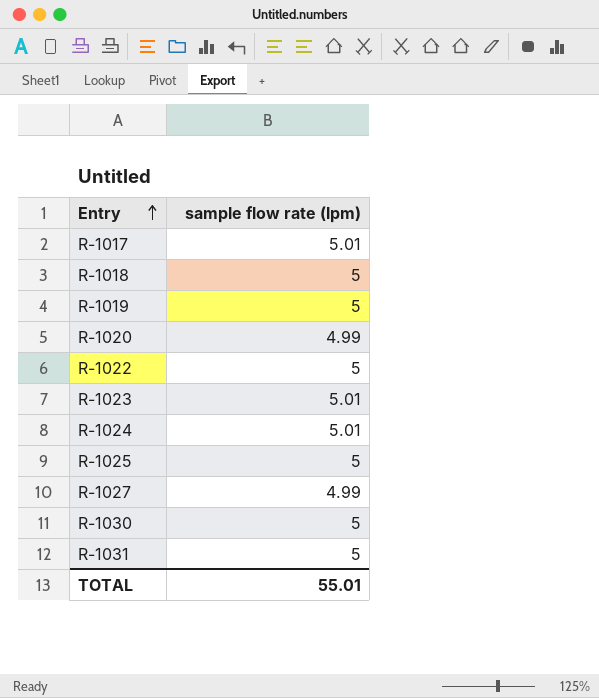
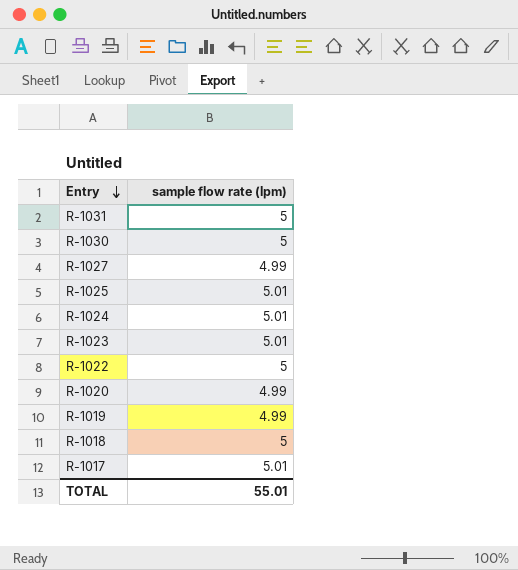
row order: Entry ascending -> Entry descending
R-1025 | sample flow rate (lpm): 5 -> 5.01
R-1019 | sample flow rate (lpm): 5 -> 4.99

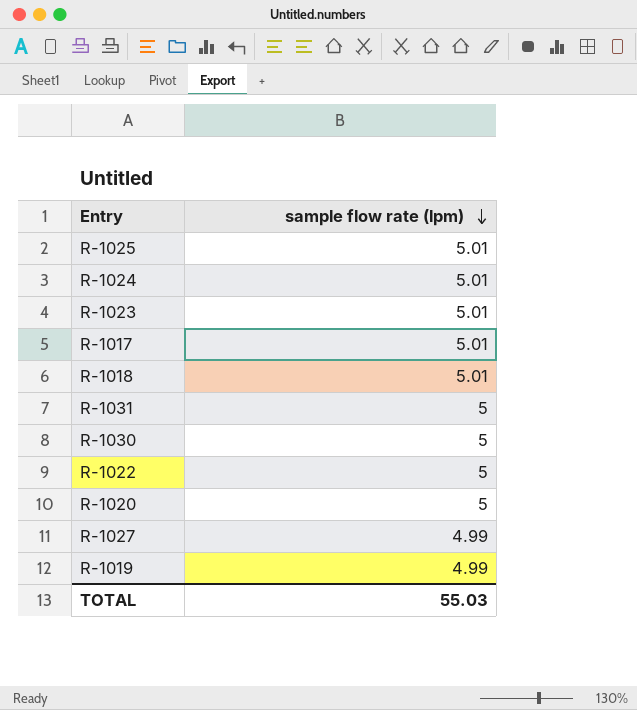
row order: Entry descending -> sample flow rate (lpm) descending
R-1018 | sample flow rate (lpm): 5 -> 5.01
R-1020 | sample flow rate (lpm): 4.99 -> 5
TOTAL | sample flow rate (lpm): 55.01 -> 55.03

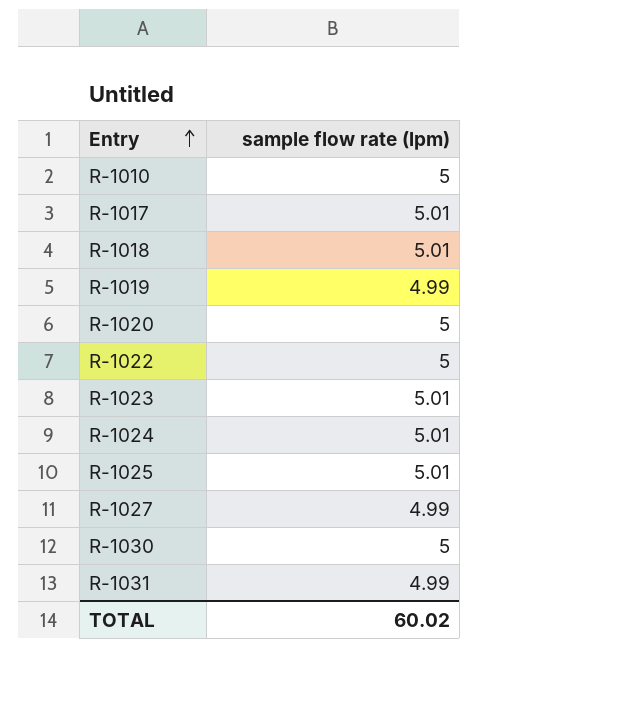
row order: sample flow rate (lpm) descending -> Entry ascending
row R-1010: none -> 5
R-1031 | sample flow rate (lpm): 5 -> 4.99
TOTAL | sample flow rate (lpm): 55.03 -> 60.02

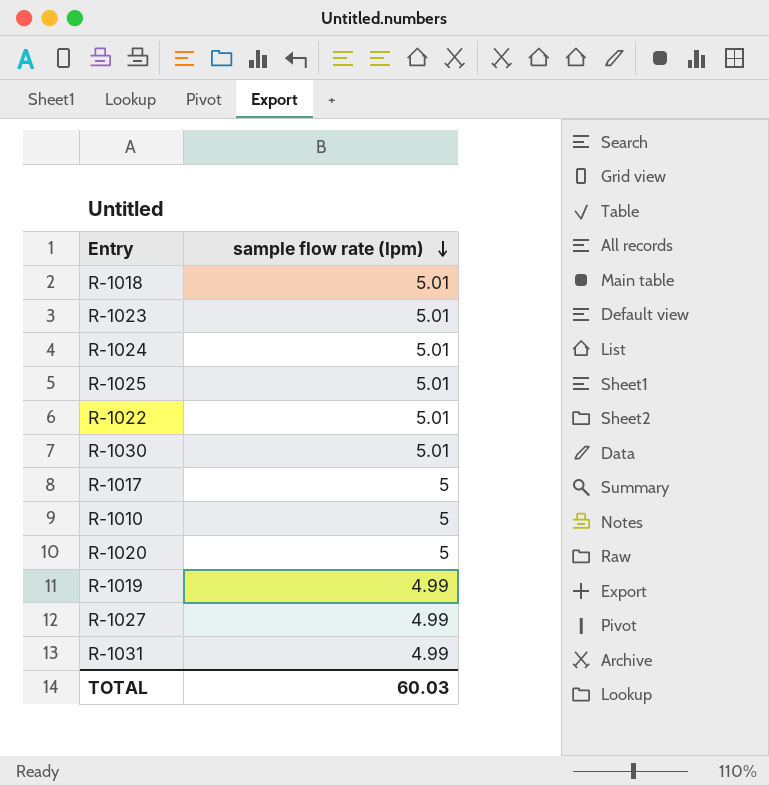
row order: Entry ascending -> sample flow rate (lpm) descending
R-1022 | sample flow rate (lpm): 5 -> 5.01
R-1030 | sample flow rate (lpm): 5 -> 5.01
R-1017 | sample flow rate (lpm): 5.01 -> 5
TOTAL | sample flow rate (lpm): 60.02 -> 60.03

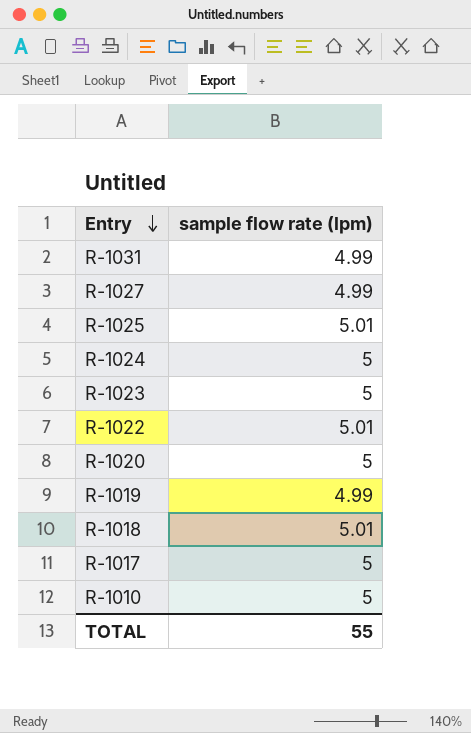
row order: sample flow rate (lpm) descending -> Entry descending
row R-1030: 5.01 -> none
R-1024 | sample flow rate (lpm): 5.01 -> 5
R-1023 | sample flow rate (lpm): 5.01 -> 5
TOTAL | sample flow rate (lpm): 60.03 -> 55

